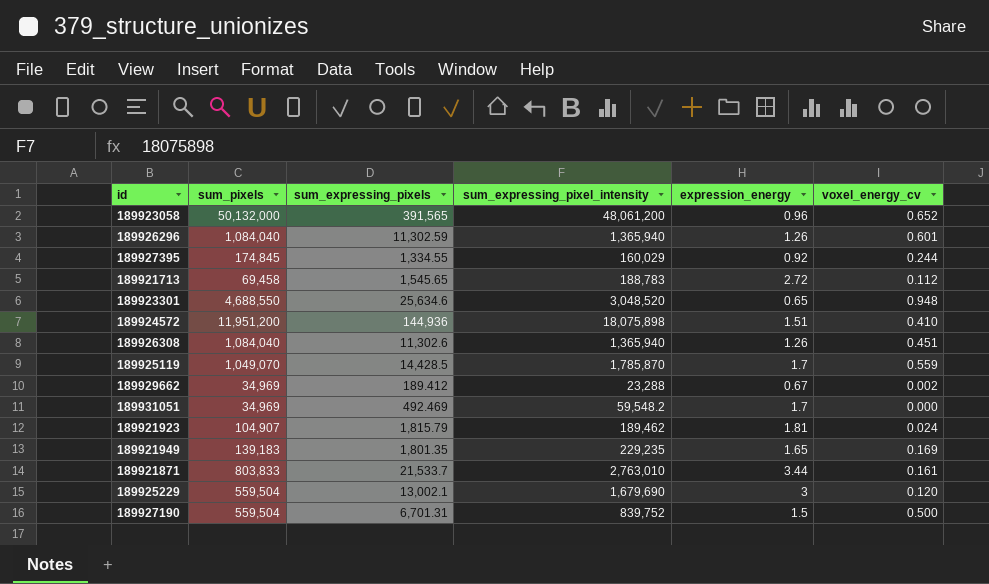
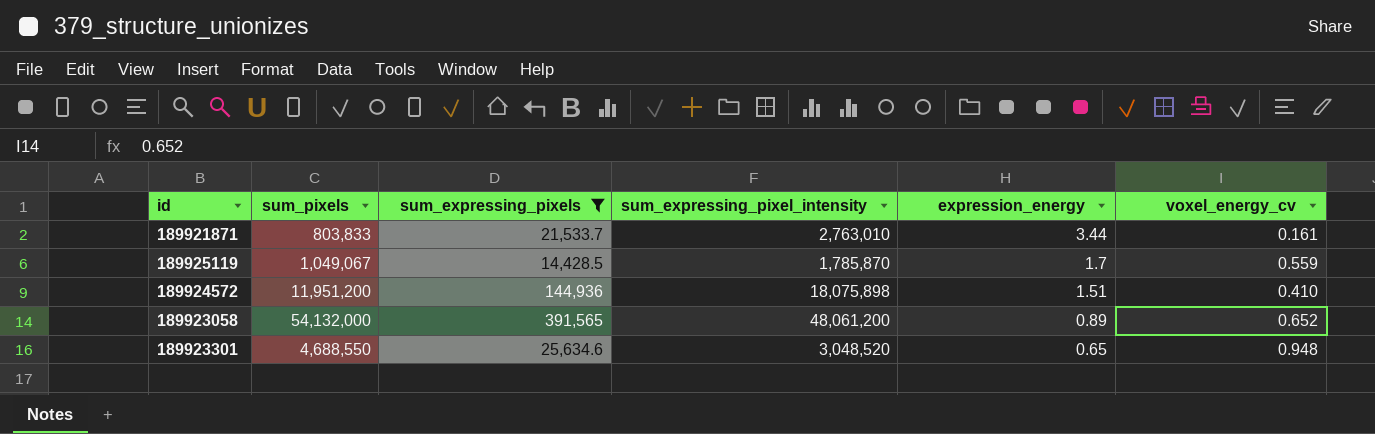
filter: none -> sum_expressing_pixels >= 14,428.5
row order: none -> expression_energy descending
189925119 | sum_pixels: 1,049,070 -> 1,049,067
189923058 | sum_pixels: 50,132,000 -> 54,132,000
189923058 | expression_energy: 0.96 -> 0.89

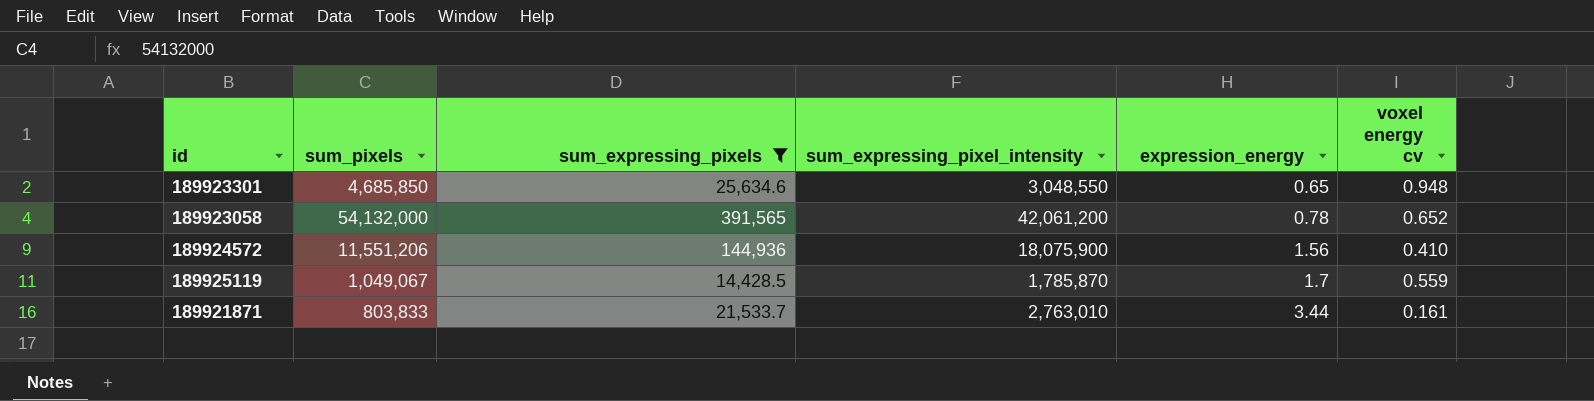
row order: expression_energy descending -> expression_energy ascending
column name: voxel_energy_cv -> voxel energy cv
189923301 | sum_pixels: 4,688,550 -> 4,685,850
189923301 | sum_expressing_pixel_intensity: 3,048,520 -> 3,048,550
189923058 | sum_expressing_pixel_intensity: 48,061,200 -> 42,061,200
189923058 | expression_energy: 0.89 -> 0.78
189924572 | sum_pixels: 11,951,200 -> 11,551,206
189924572 | sum_expressing_pixel_intensity: 18,075,898 -> 18,075,900
189924572 | expression_energy: 1.51 -> 1.56

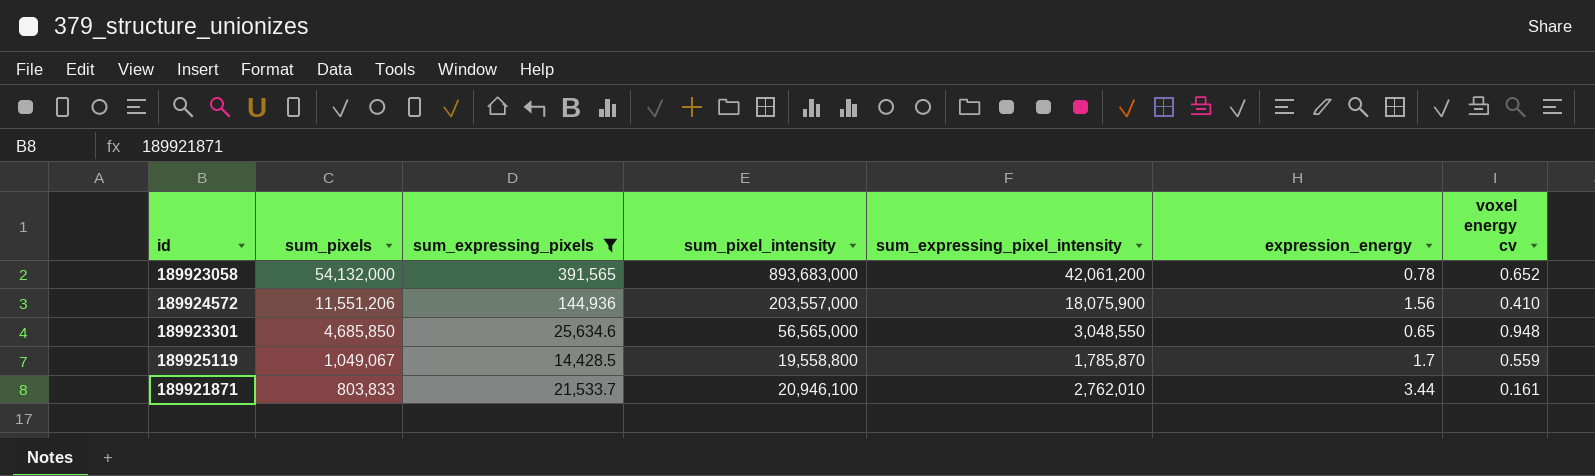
row order: expression_energy ascending -> sum_pixels descending
column sum_pixel_intensity | position: none -> 4
189921871 | sum_expressing_pixel_intensity: 2,763,010 -> 2,762,010

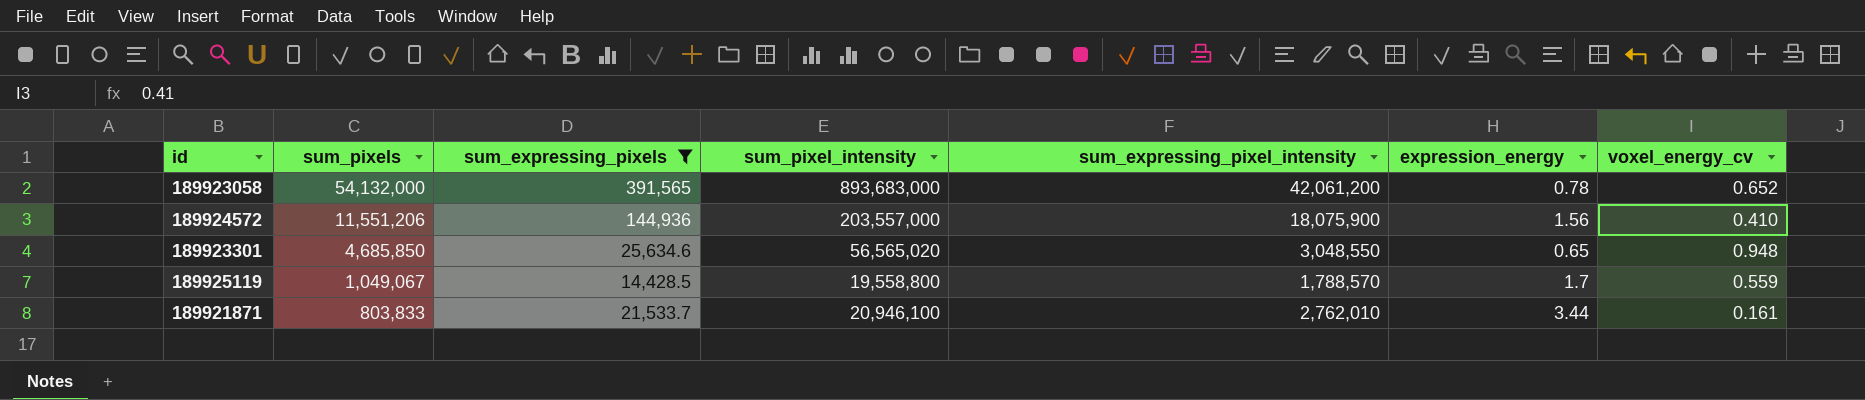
column name: voxel energy cv -> voxel_energy_cv
189923301 | sum_pixel_intensity: 56,565,000 -> 56,565,020
189925119 | sum_expressing_pixel_intensity: 1,785,870 -> 1,788,570

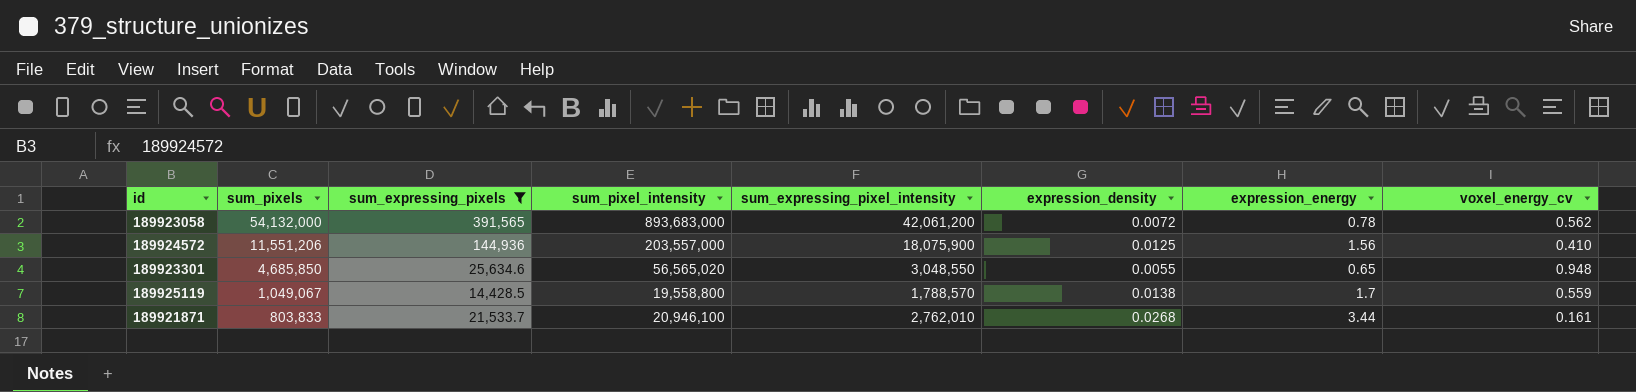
column expression_density | formula: none -> [sum_expressing_pixels] / [sum_pixels]
189923058 | voxel_energy_cv: 0.652 -> 0.562

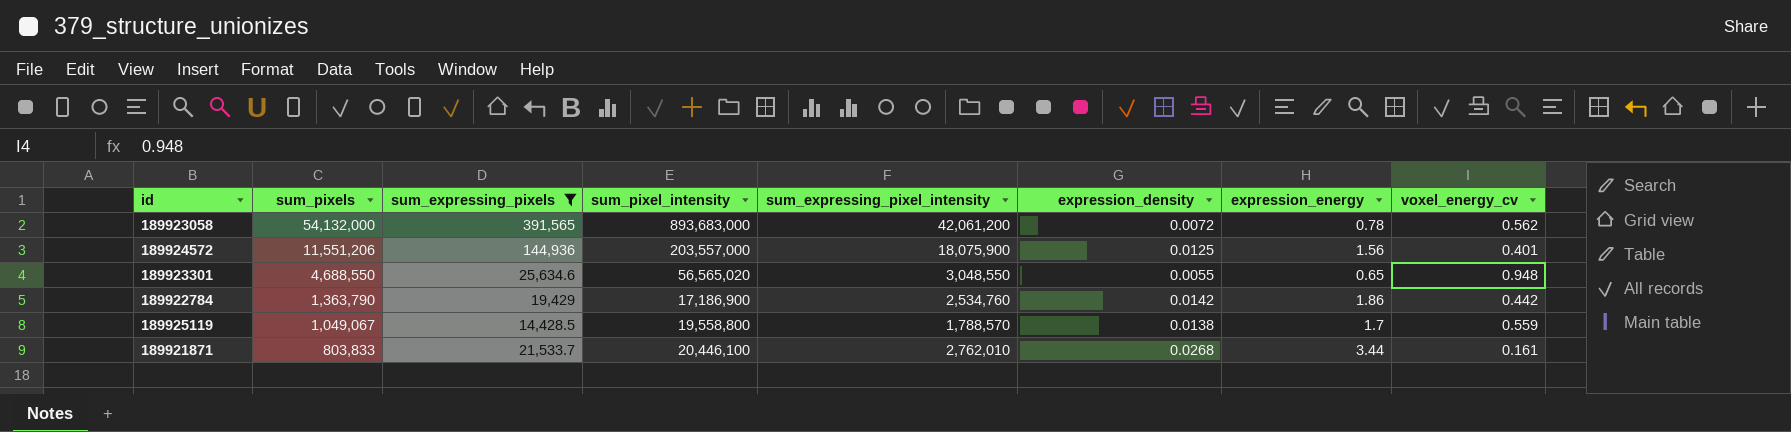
189924572 | voxel_energy_cv: 0.410 -> 0.401
189923301 | sum_pixels: 4,685,850 -> 4,688,550
row 189922784: none -> 1,363,790 | 19,429 | 17,186,900 | 2,534,760 | 0.0142 | 1.86 | 0.442
189921871 | sum_pixel_intensity: 20,946,100 -> 20,446,100

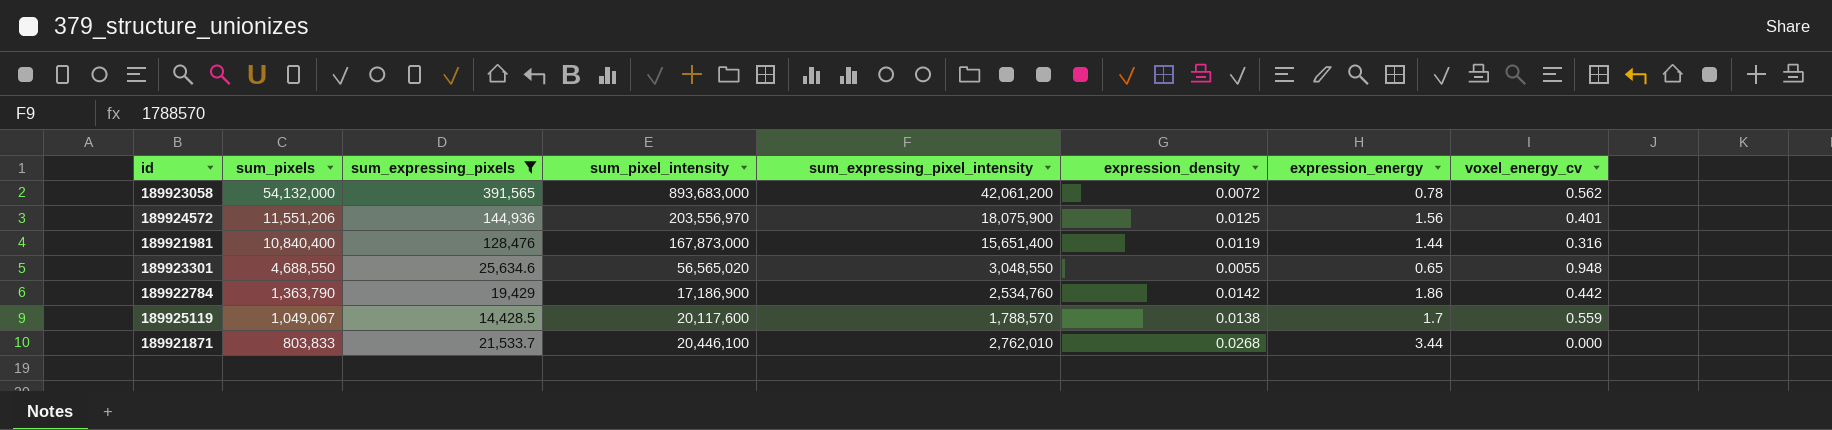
189924572 | sum_pixel_intensity: 203,557,000 -> 203,556,970
row 189921981: none -> 10,840,400 | 128,476 | 167,873,000 | 15,651,400 | 0.0119 | 1.44 | 0.316
189925119 | sum_pixel_intensity: 19,558,800 -> 20,117,600
189921871 | voxel_energy_cv: 0.161 -> 0.000

